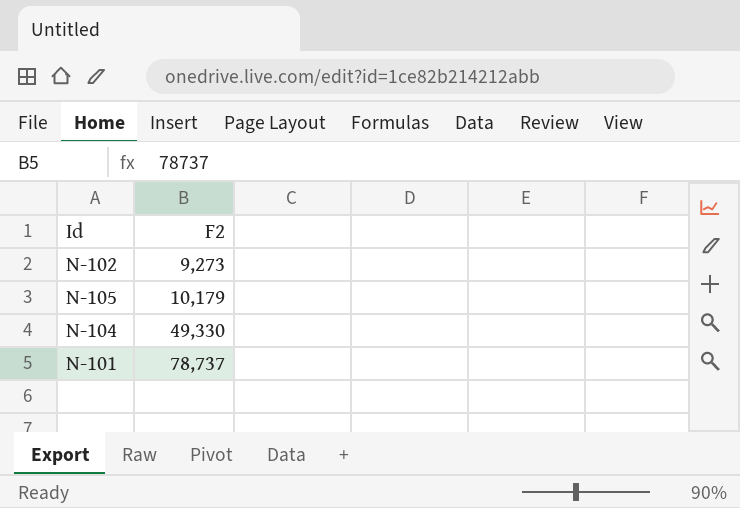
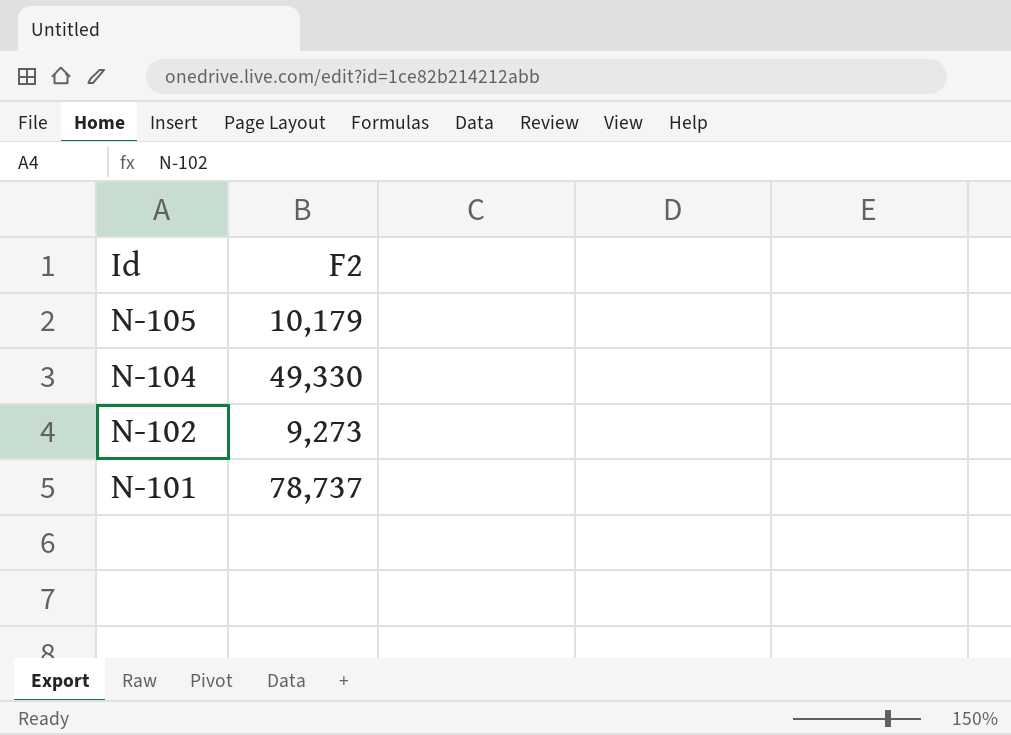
row order: F2 ascending -> Id descending

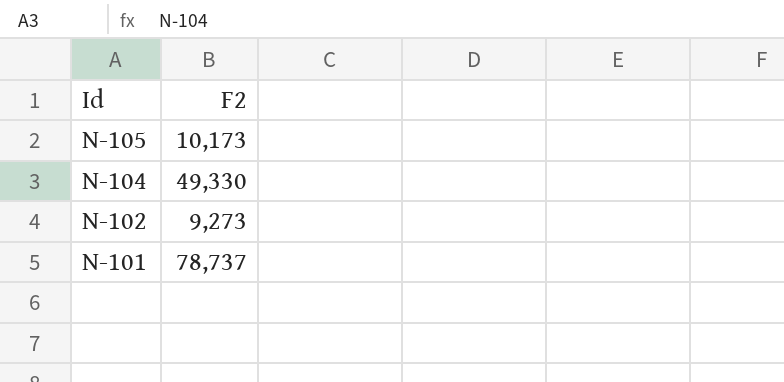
N-105 | F2: 10,179 -> 10,173

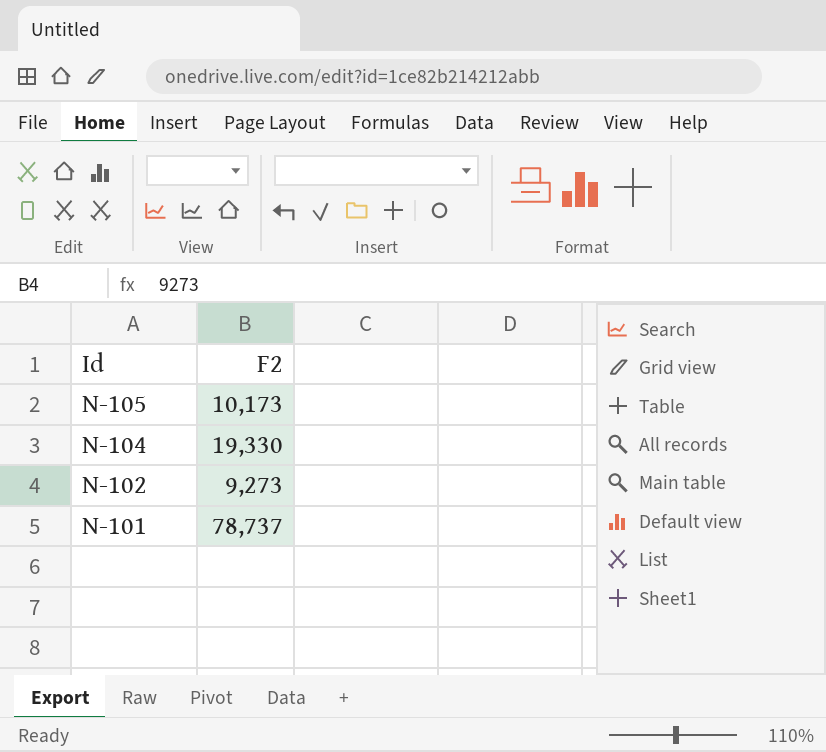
N-104 | F2: 49,330 -> 19,330

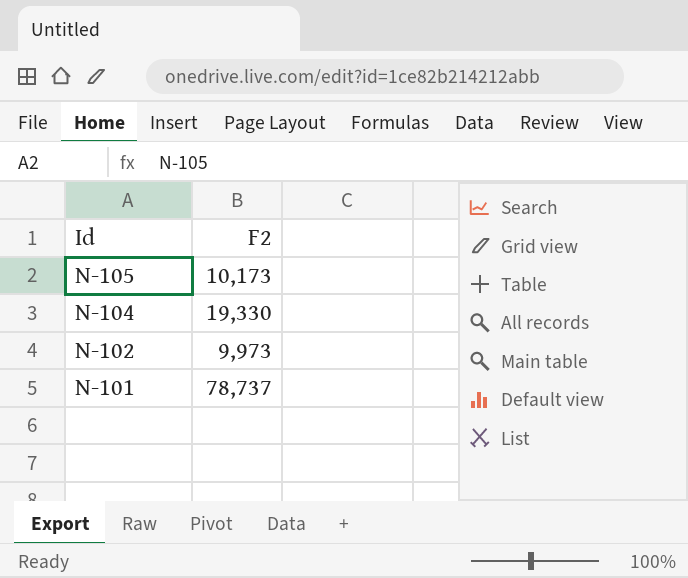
N-102 | F2: 9,273 -> 9,973

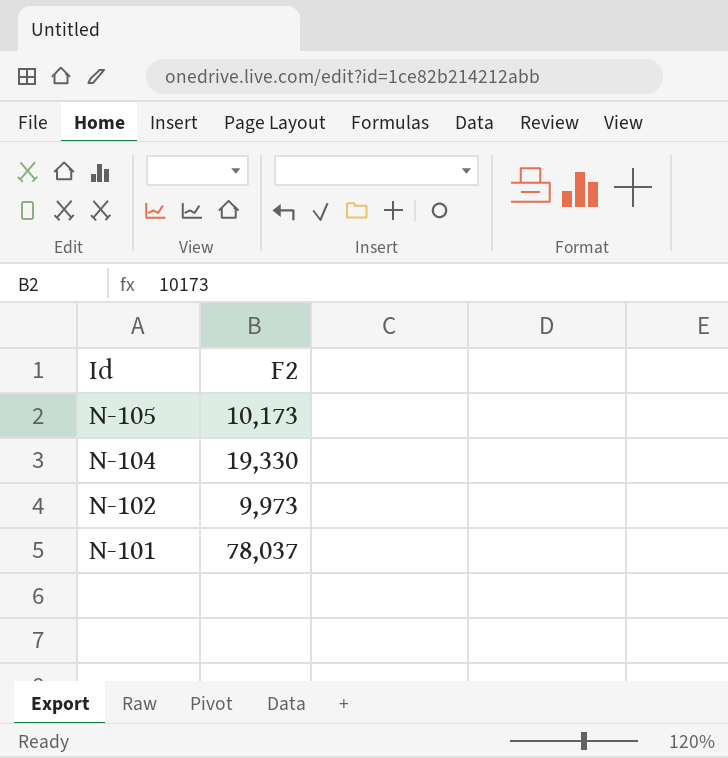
N-101 | F2: 78,737 -> 78,037

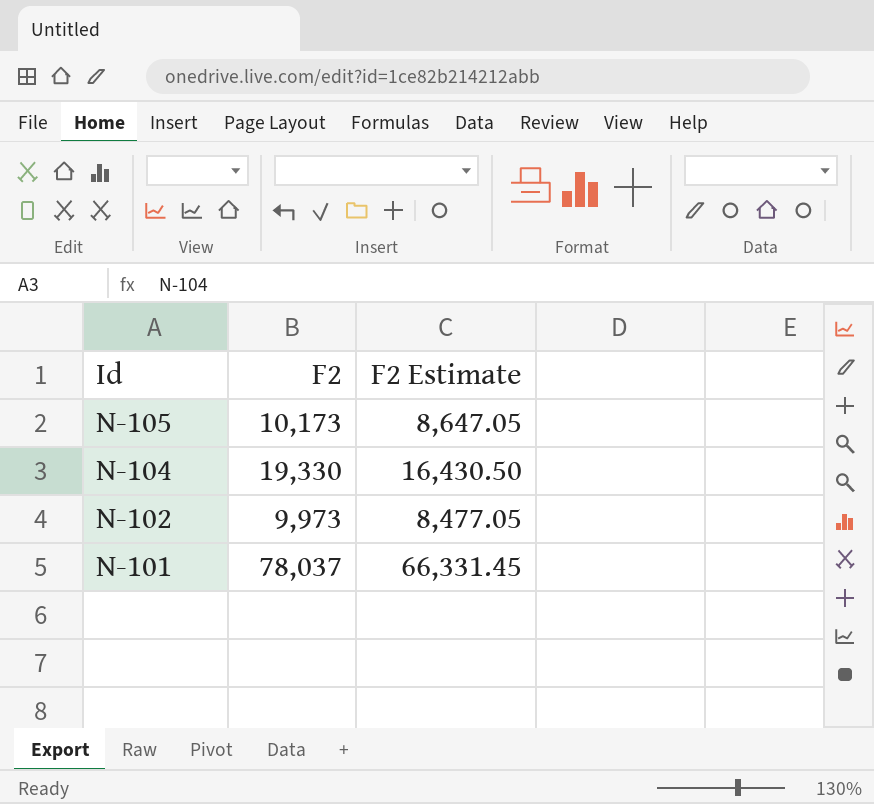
column F2 Estimate | formula: none -> [F2] * 0.85

